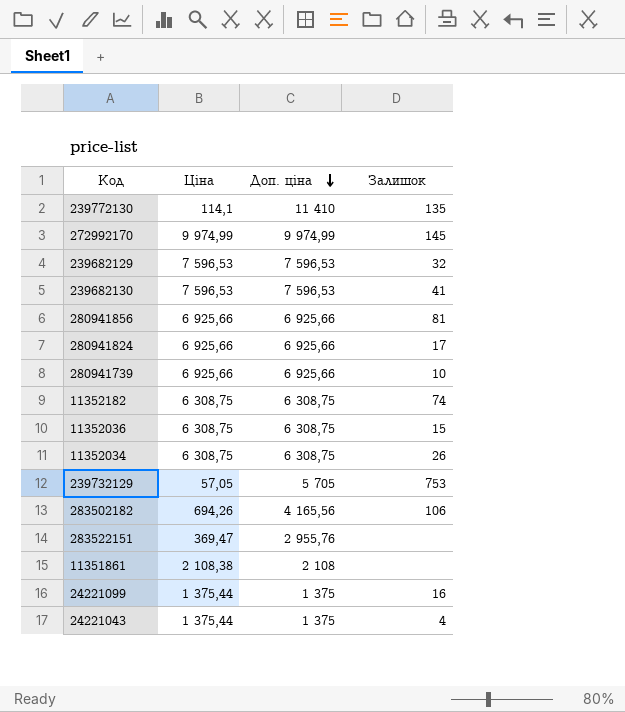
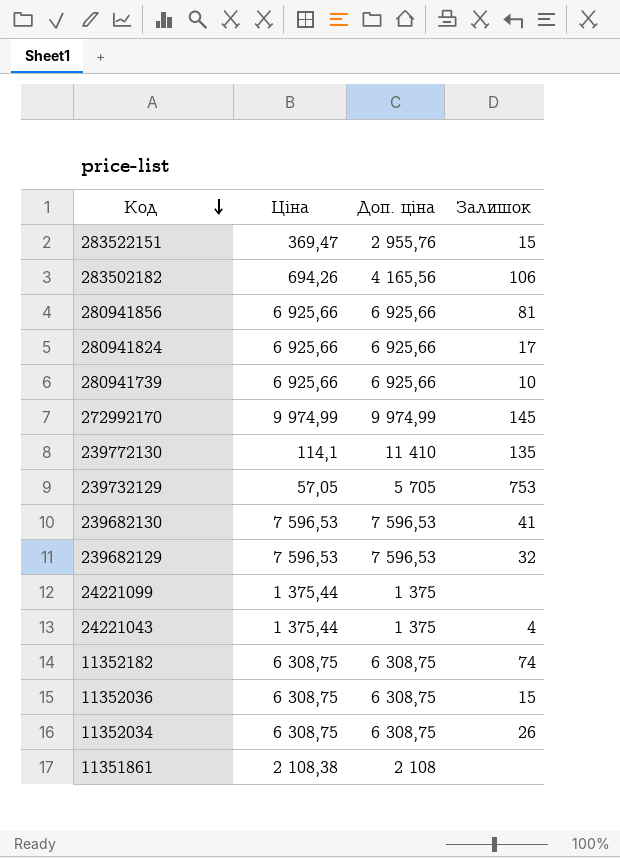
row order: Доп. ціна descending -> Код descending
283522151 | Залишок: none -> 15
24221099 | Залишок: 16 -> none

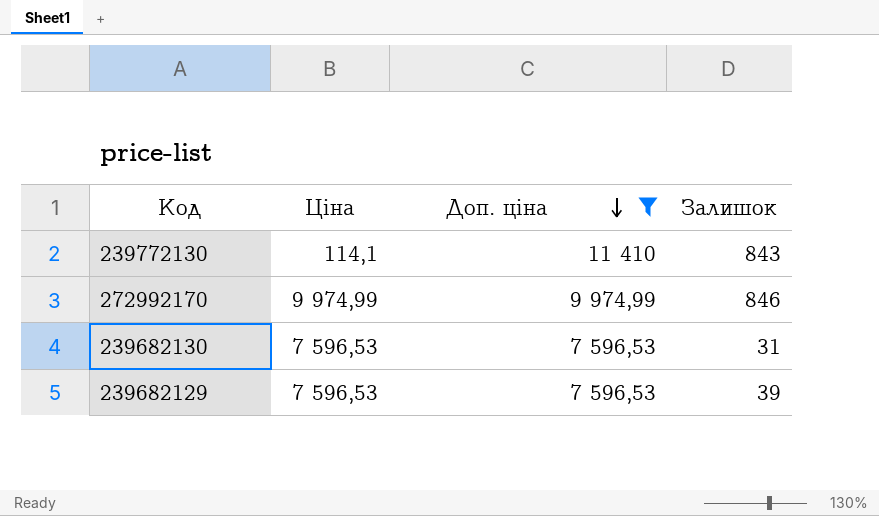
filter: none -> Доп. ціна >= 7 596,53
row order: Код descending -> Доп. ціна descending
239772130 | Залишок: 135 -> 843
272992170 | Залишок: 145 -> 846
239682130 | Залишок: 41 -> 31
239682129 | Залишок: 32 -> 39

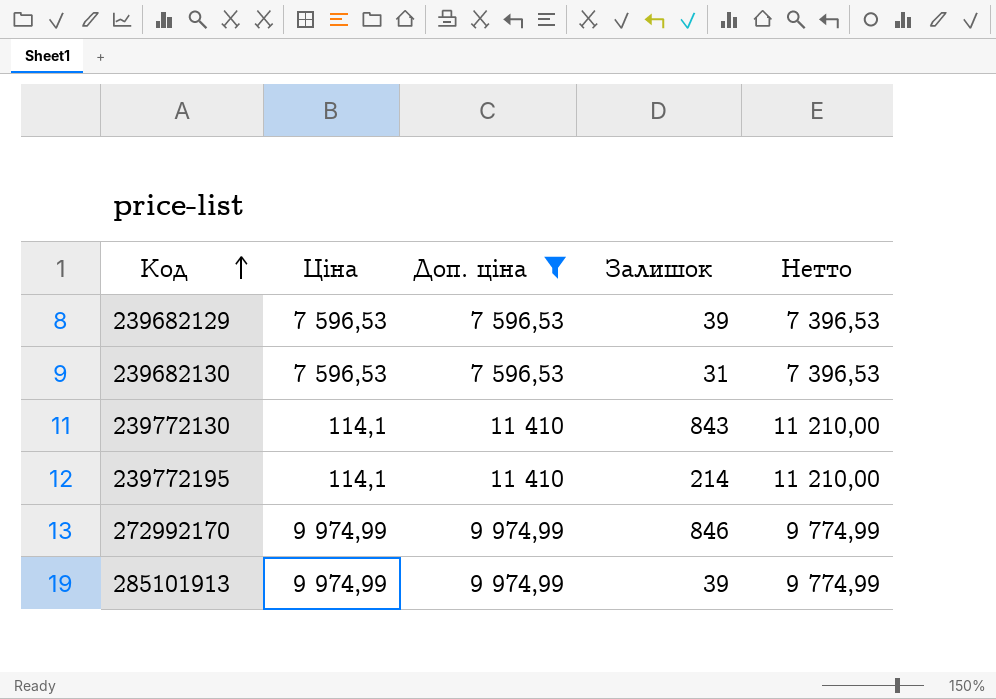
row order: Доп. ціна descending -> Код ascending
column Нетто | formula: none -> [Доп. ціна] - 200
row 239772195: none -> 114,1 | 11 410 | 214 | 11 210,00
row 285101913: none -> 9 974,99 | 9 974,99 | 39 | 9 774,99

